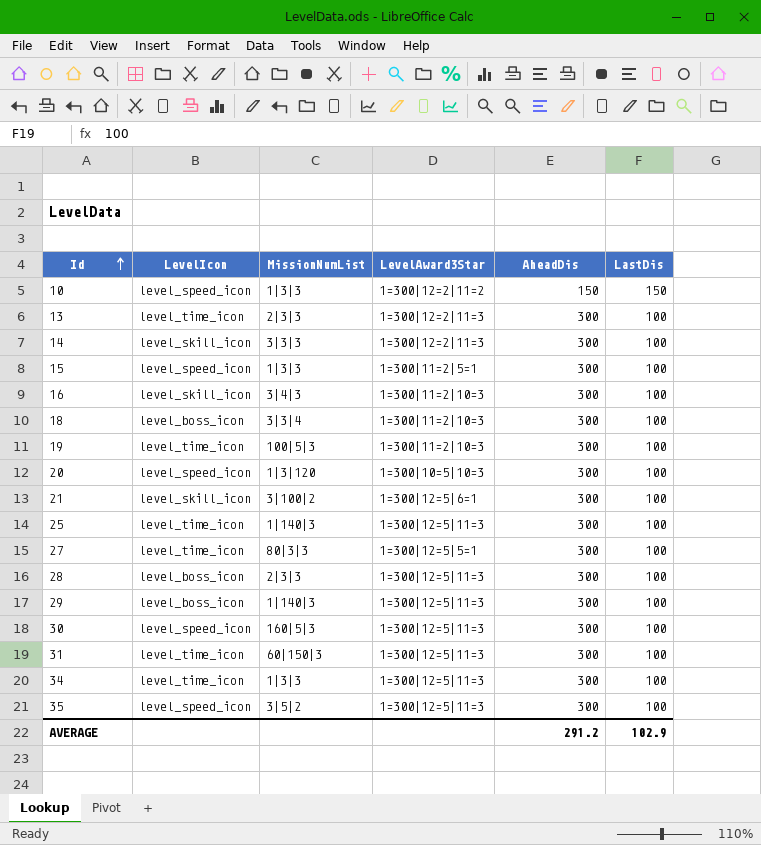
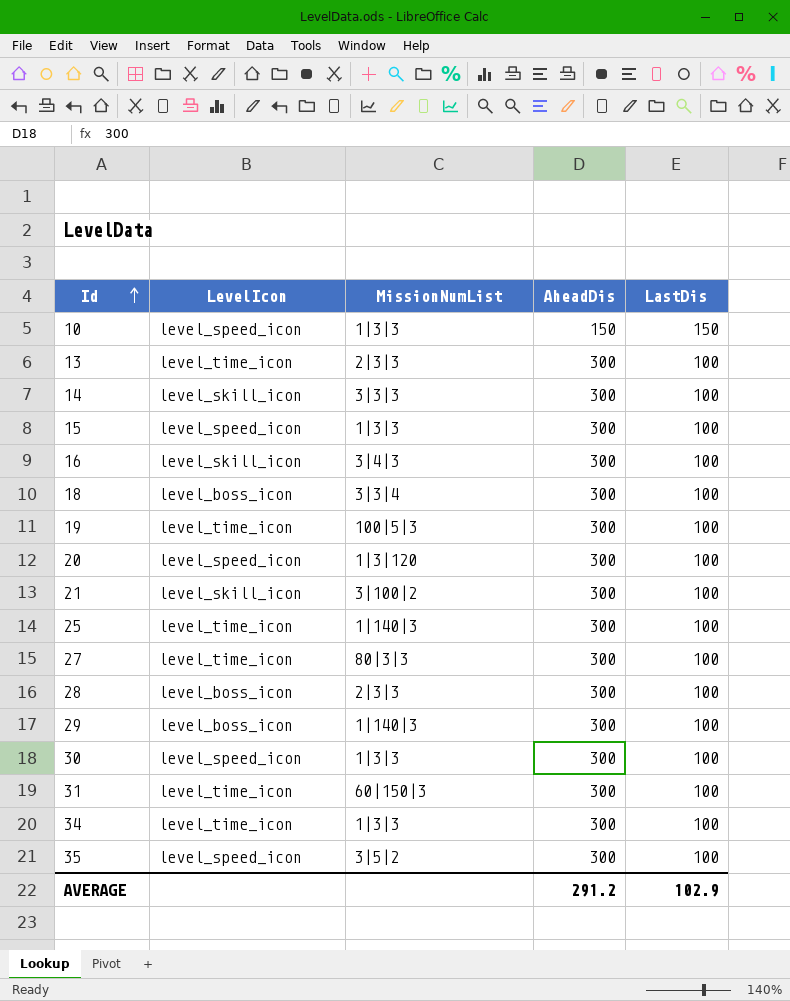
column LevelAward3Star | position: 4 -> none
30 | MissionNumList: 160|5|3 -> 1|3|3

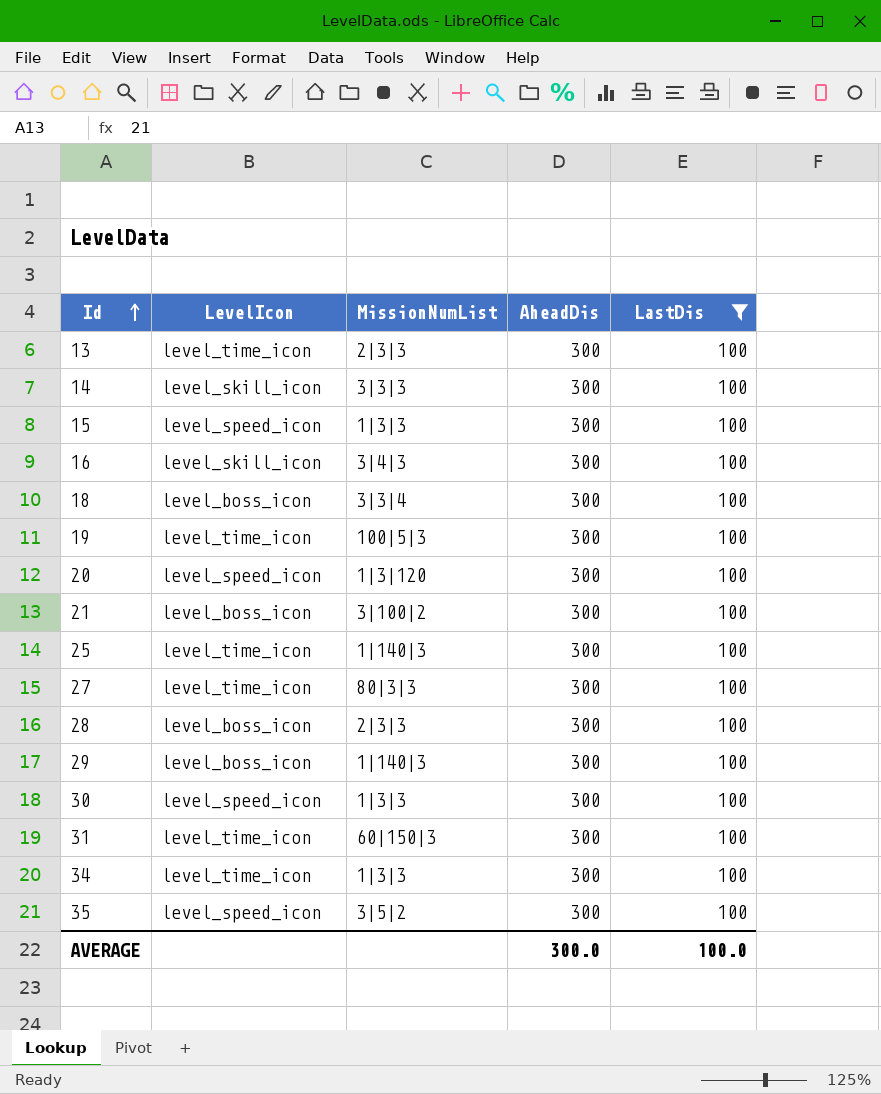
filter: none -> LastDis = 100
21 | LevelIcon: level_skill_icon -> level_boss_icon
AVERAGE | AheadDis: 291.2 -> 300.0
AVERAGE | LastDis: 102.9 -> 100.0

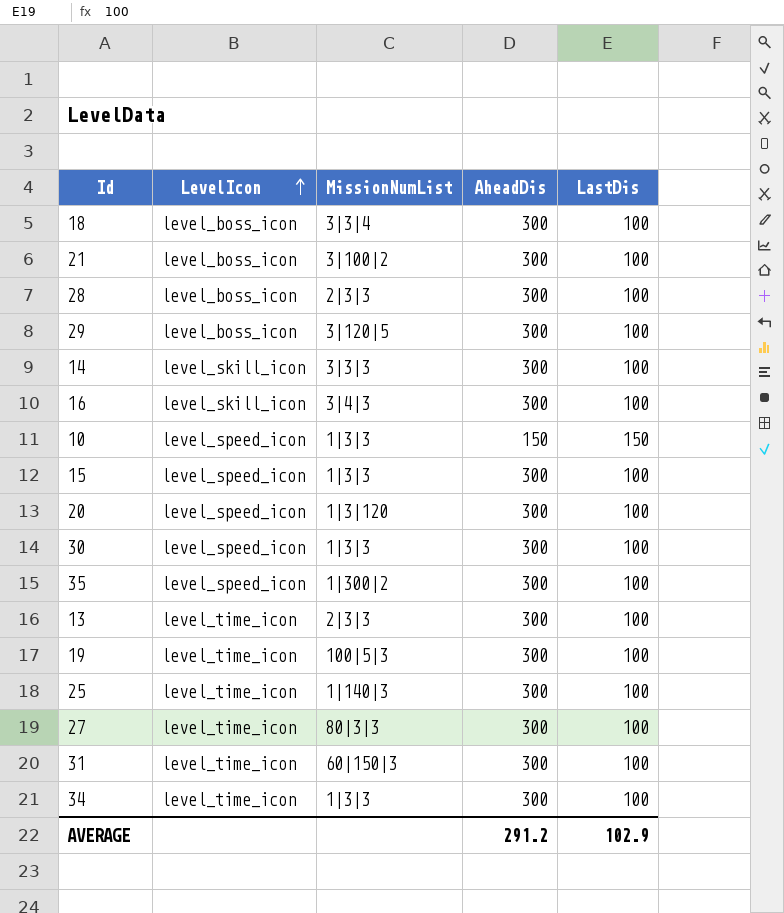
filter: LastDis = 100 -> none
row order: Id ascending -> LevelIcon ascending
29 | MissionNumList: 1|140|3 -> 3|120|5
35 | MissionNumList: 3|5|2 -> 1|300|2
AVERAGE | AheadDis: 300.0 -> 291.2
AVERAGE | LastDis: 100.0 -> 102.9

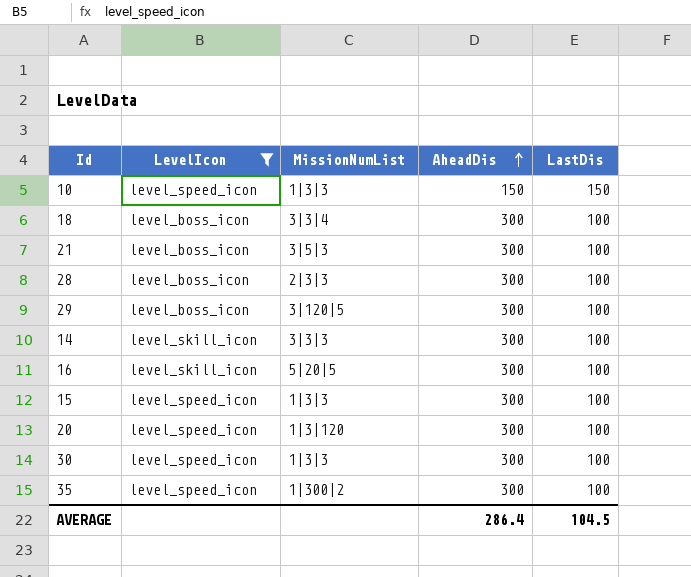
filter: none -> LevelIcon != level_time_icon
row order: LevelIcon ascending -> AheadDis ascending
21 | MissionNumList: 3|100|2 -> 3|5|3
16 | MissionNumList: 3|4|3 -> 5|20|5
AVERAGE | AheadDis: 291.2 -> 286.4
AVERAGE | LastDis: 102.9 -> 104.5

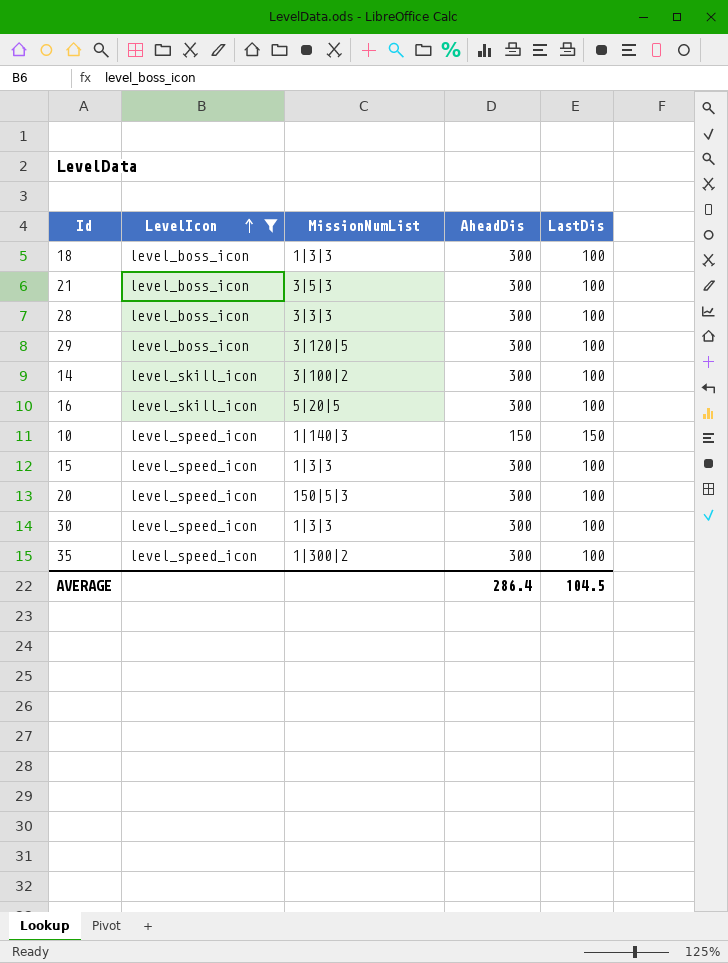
row order: AheadDis ascending -> LevelIcon ascending
18 | MissionNumList: 3|3|4 -> 1|3|3
28 | MissionNumList: 2|3|3 -> 3|3|3
14 | MissionNumList: 3|3|3 -> 3|100|2
10 | MissionNumList: 1|3|3 -> 1|140|3
20 | MissionNumList: 1|3|120 -> 150|5|3

